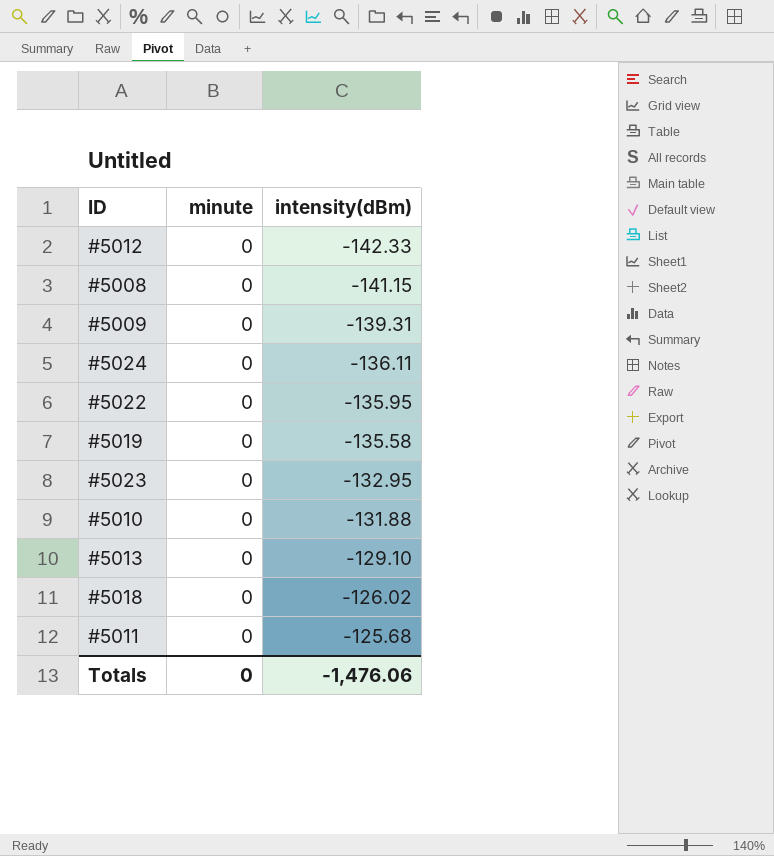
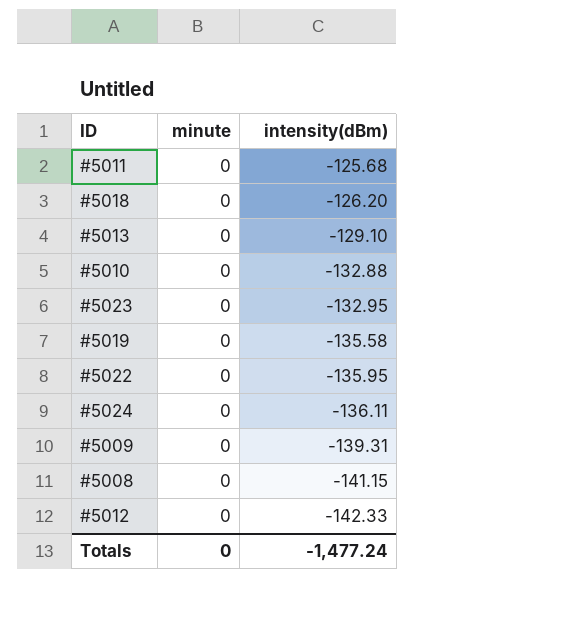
row order: intensity(dBm) ascending -> intensity(dBm) descending
#5018 | intensity(dBm): -126.02 -> -126.20
#5010 | intensity(dBm): -131.88 -> -132.88
Totals | intensity(dBm): -1,476.06 -> -1,477.24

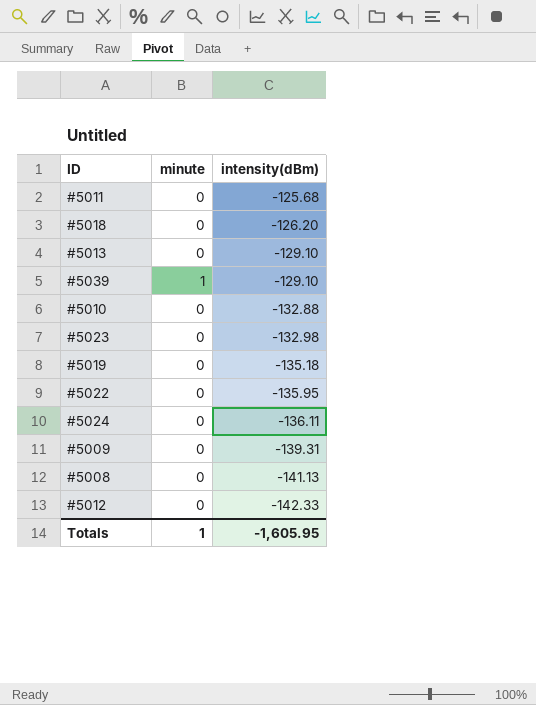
row #5039: none -> 1 | -129.10
#5023 | intensity(dBm): -132.95 -> -132.98
#5019 | intensity(dBm): -135.58 -> -135.18
#5008 | intensity(dBm): -141.15 -> -141.13
Totals | minute: 0 -> 1
Totals | intensity(dBm): -1,477.24 -> -1,605.95

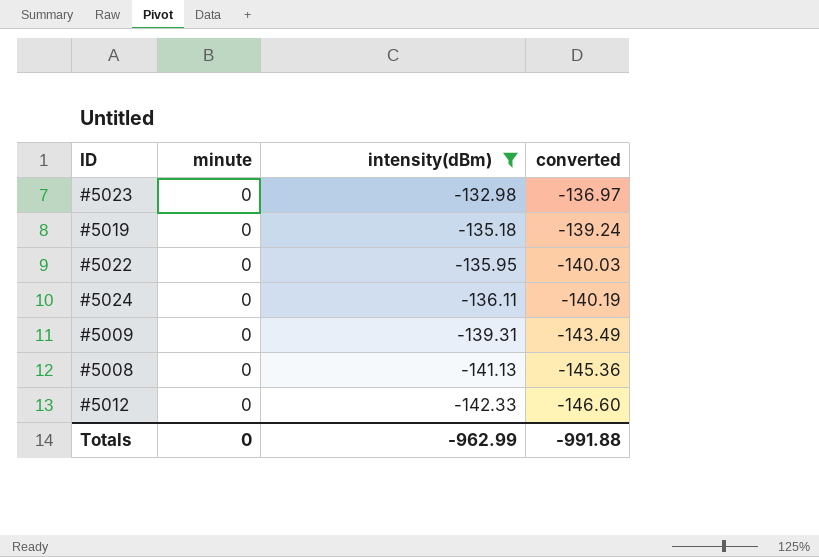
filter: none -> intensity(dBm) <= -132.98
column converted | formula: none -> [intensity(dBm)] * 1.03
Totals | minute: 1 -> 0
Totals | intensity(dBm): -1,605.95 -> -962.99

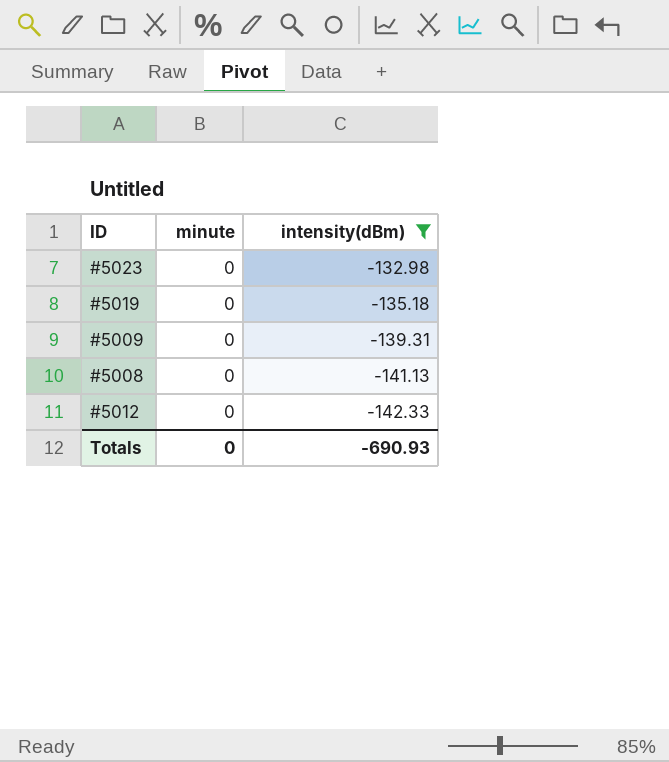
column converted | formula: [intensity(dBm)] * 1.03 -> none
row #5022: 0 | -135.95 | -140.03 -> none
row #5024: 0 | -136.11 | -140.19 -> none
Totals | intensity(dBm): -962.99 -> -690.93

